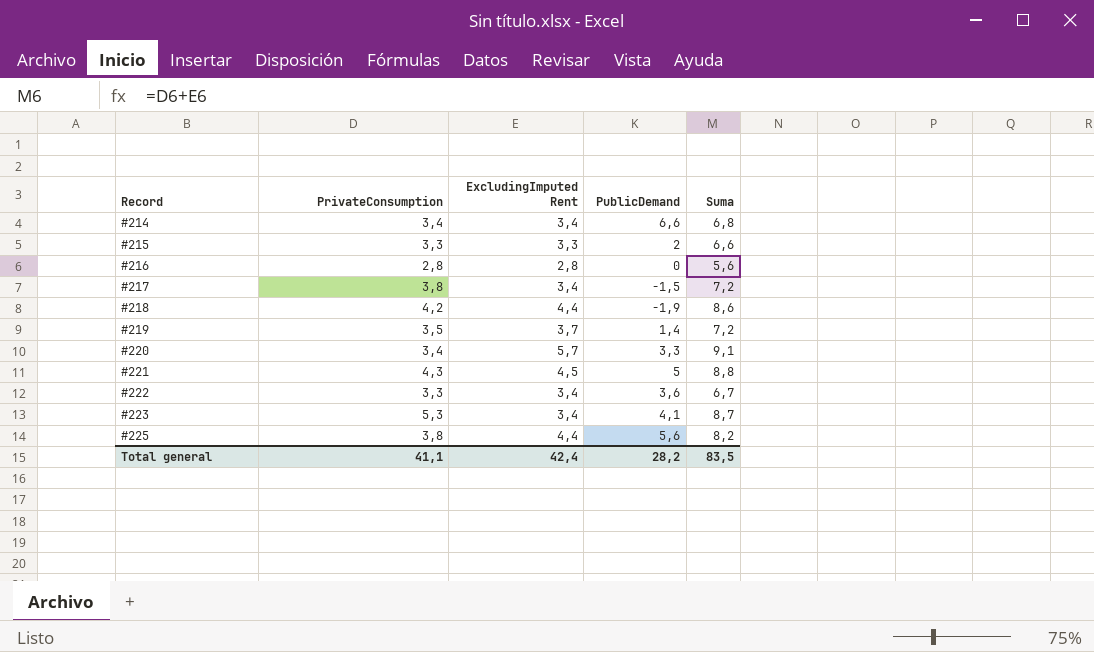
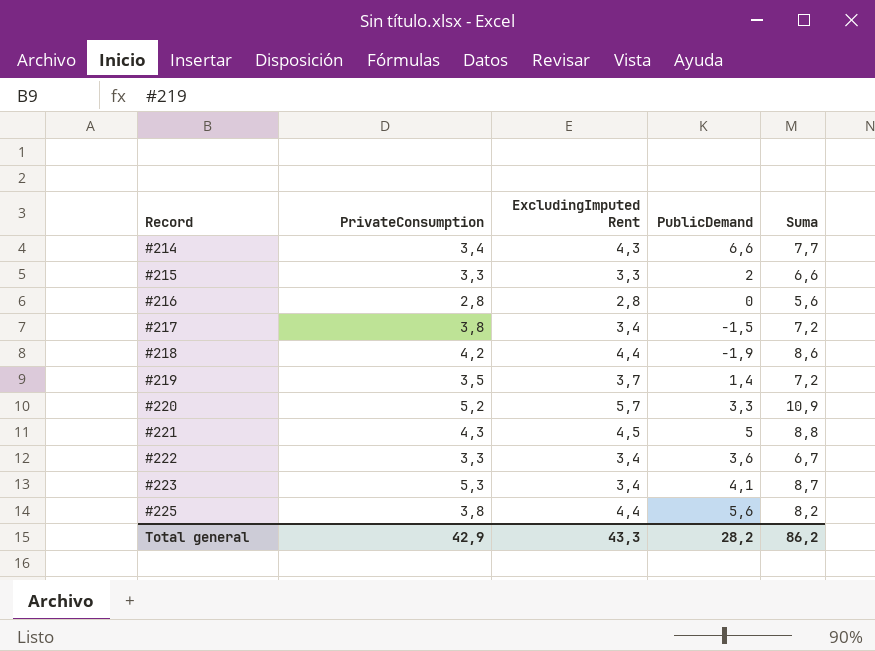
#214 | ExcludingImputed Rent: 3,4 -> 4,3
#214 | Suma: 6,8 -> 7,7
#220 | PrivateConsumption: 3,4 -> 5,2
#220 | Suma: 9,1 -> 10,9
Total general | PrivateConsumption: 41,1 -> 42,9
Total general | ExcludingImputed Rent: 42,4 -> 43,3
Total general | Suma: 83,5 -> 86,2

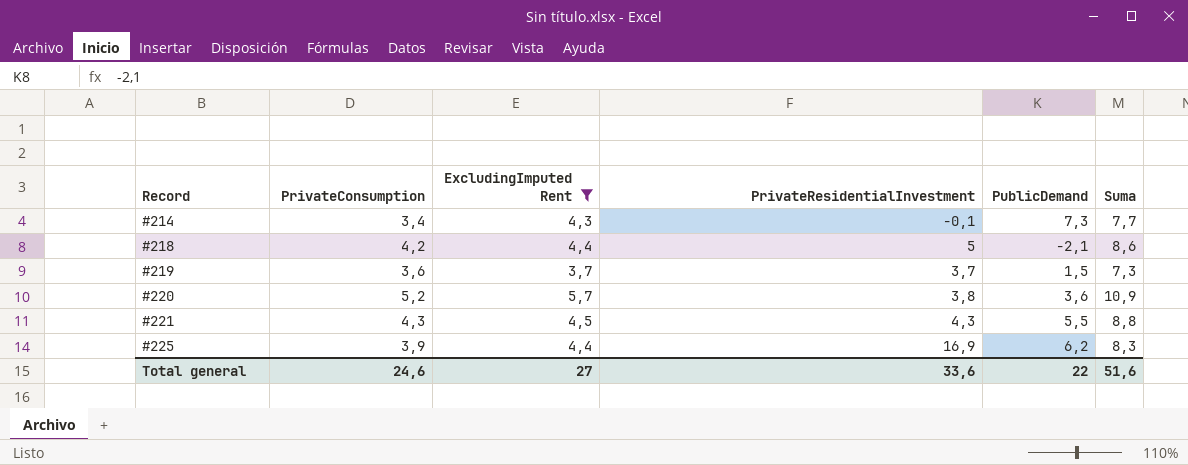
filter: none -> ExcludingImputed Rent >= 3,7
column PrivateResidentialInvestment | position: none -> 4
#214 | PublicDemand: 6,6 -> 7,3
#218 | PublicDemand: -1,9 -> -2,1
#219 | PrivateConsumption: 3,5 -> 3,6
#219 | PublicDemand: 1,4 -> 1,5
#219 | Suma: 7,2 -> 7,3
#220 | PublicDemand: 3,3 -> 3,6
#221 | PublicDemand: 5 -> 5,5
#225 | PrivateConsumption: 3,8 -> 3,9
#225 | PublicDemand: 5,6 -> 6,2
#225 | Suma: 8,2 -> 8,3
Total general | PrivateConsumption: 42,9 -> 24,6
Total general | ExcludingImputed Rent: 43,3 -> 27
Total general | PublicDemand: 28,2 -> 22
Total general | Suma: 86,2 -> 51,6

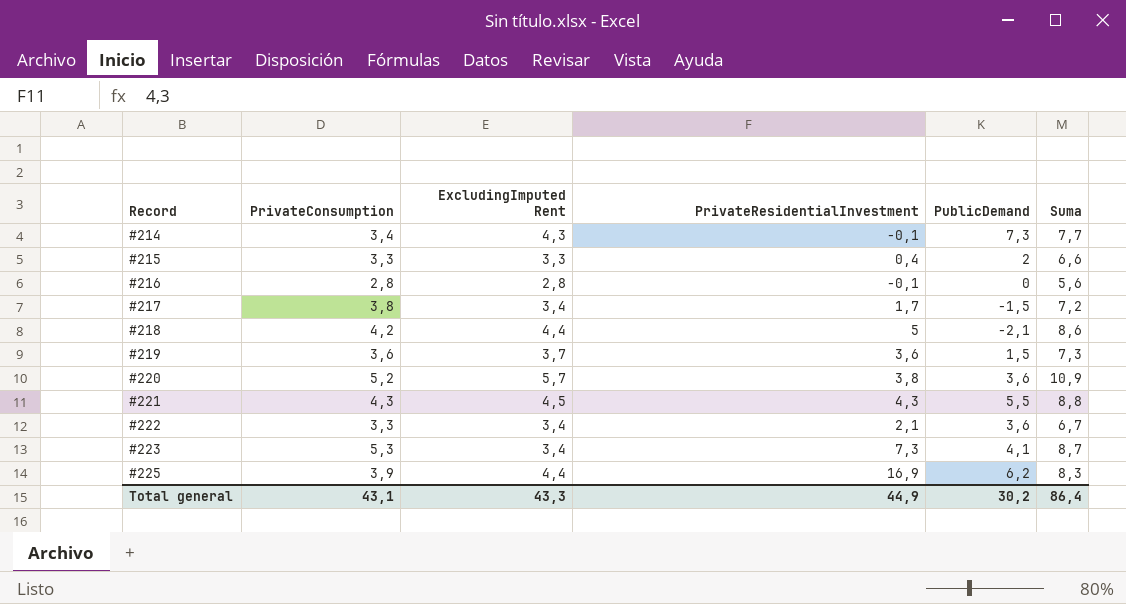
filter: ExcludingImputed Rent >= 3,7 -> none
#219 | PrivateResidentialInvestment: 3,7 -> 3,6
Total general | PrivateConsumption: 24,6 -> 43,1
Total general | ExcludingImputed Rent: 27 -> 43,3
Total general | PrivateResidentialInvestment: 33,6 -> 44,9
Total general | PublicDemand: 22 -> 30,2
Total general | Suma: 51,6 -> 86,4

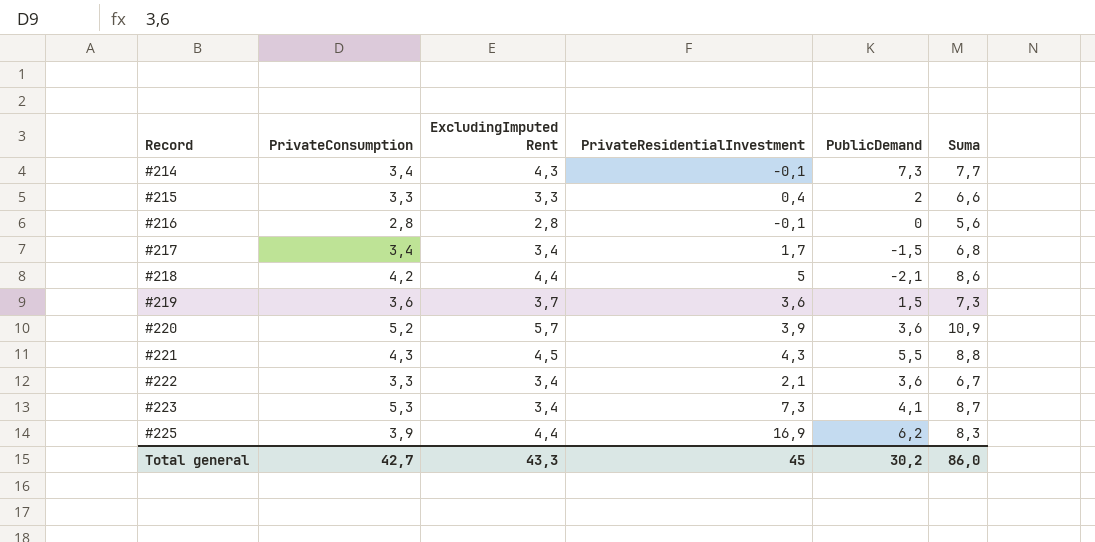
#217 | PrivateConsumption: 3,8 -> 3,4
#217 | Suma: 7,2 -> 6,8
#220 | PrivateResidentialInvestment: 3,8 -> 3,9
Total general | PrivateConsumption: 43,1 -> 42,7
Total general | PrivateResidentialInvestment: 44,9 -> 45
Total general | Suma: 86,4 -> 86,0

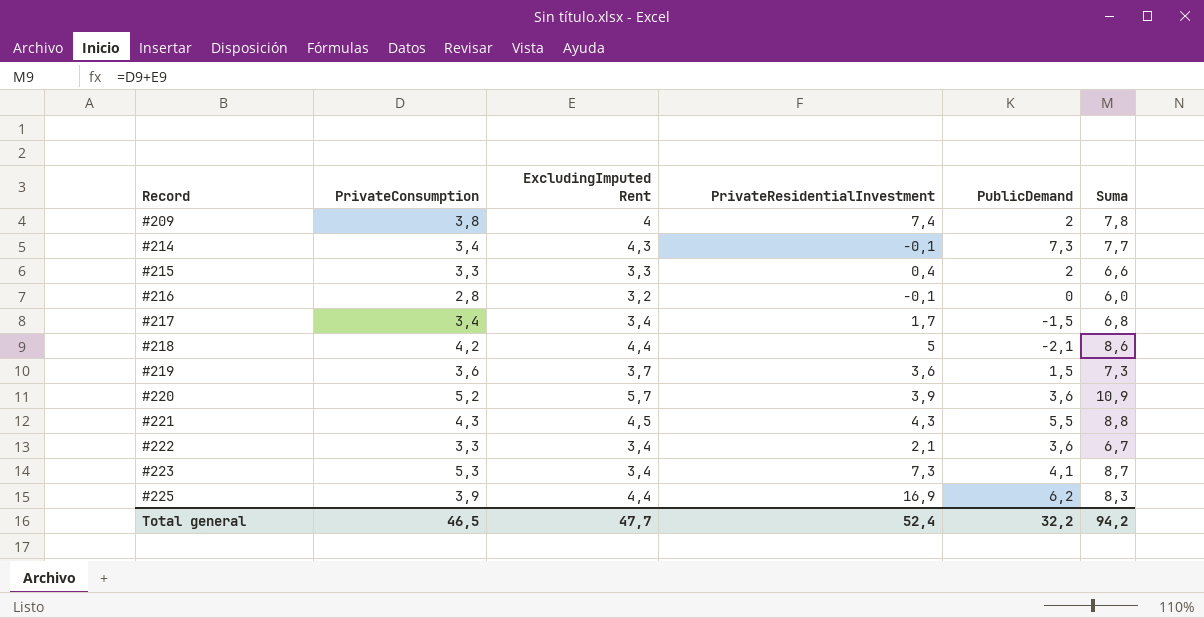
row #209: none -> 3,8 | 4 | 7,4 | 2 | 7,8
#216 | ExcludingImputed Rent: 2,8 -> 3,2
#216 | Suma: 5,6 -> 6,0
Total general | PrivateConsumption: 42,7 -> 46,5
Total general | ExcludingImputed Rent: 43,3 -> 47,7
Total general | PrivateResidentialInvestment: 45 -> 52,4
Total general | PublicDemand: 30,2 -> 32,2
Total general | Suma: 86,0 -> 94,2

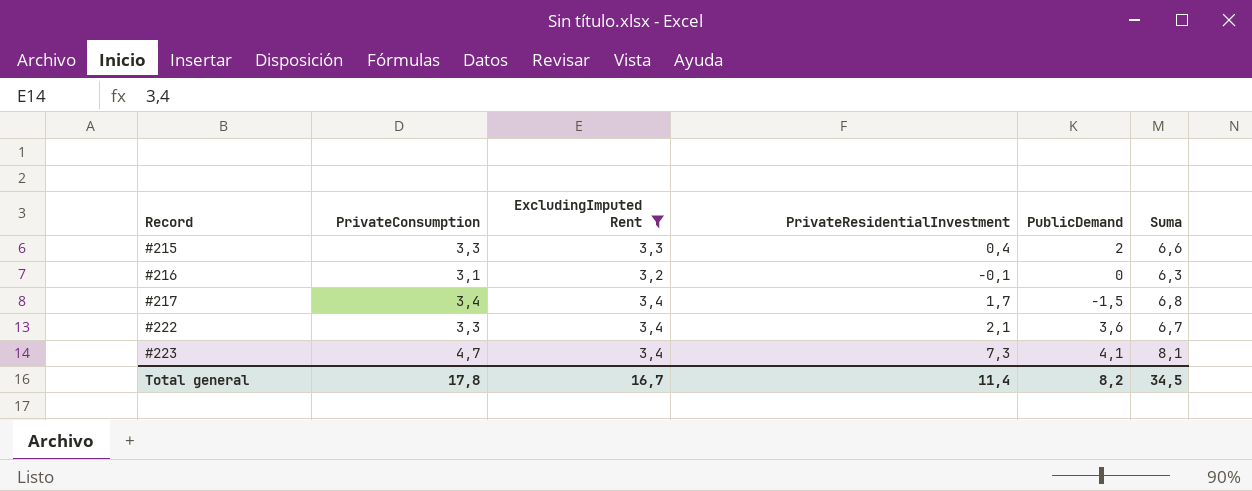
filter: none -> ExcludingImputed Rent <= 3,4
#216 | PrivateConsumption: 2,8 -> 3,1
#216 | Suma: 6,0 -> 6,3
#223 | PrivateConsumption: 5,3 -> 4,7
#223 | Suma: 8,7 -> 8,1
Total general | PrivateConsumption: 46,5 -> 17,8
Total general | ExcludingImputed Rent: 47,7 -> 16,7
Total general | PrivateResidentialInvestment: 52,4 -> 11,4
Total general | PublicDemand: 32,2 -> 8,2
Total general | Suma: 94,2 -> 34,5

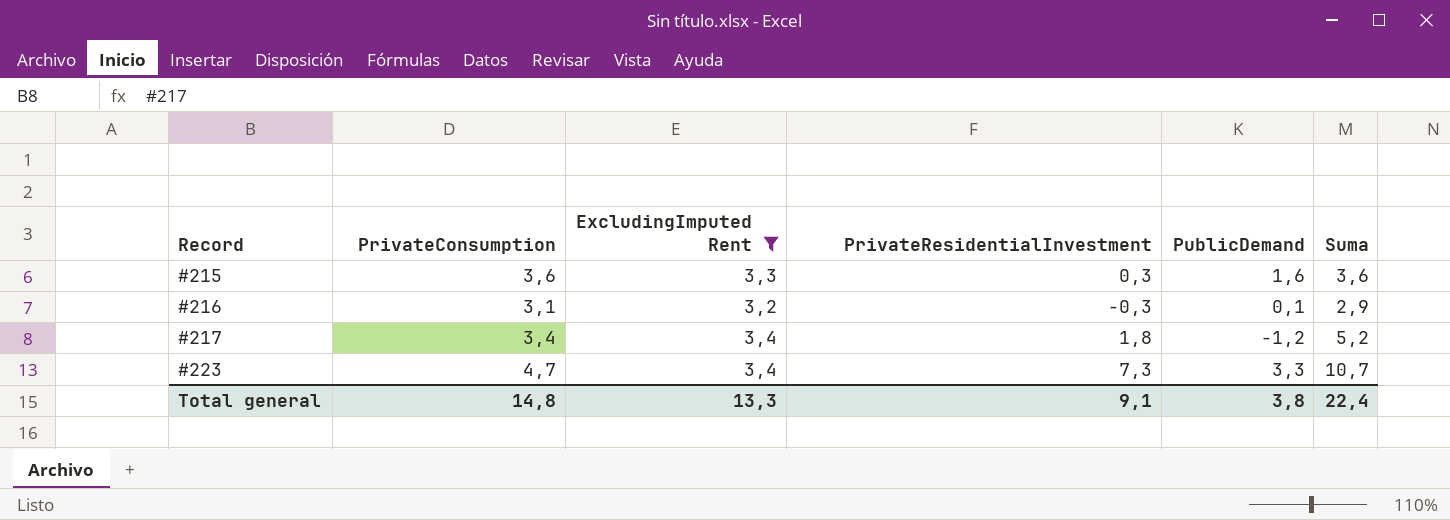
column Suma | formula: [PrivateConsumption] + [ExcludingImputed Rent] -> [ExcludingImputed Rent] + [PrivateResidentialInvestment]
row #222: 3,3 | 3,4 | 2,1 | 3,6 | 6,7 -> none
#215 | PrivateConsumption: 3,3 -> 3,6
#215 | PrivateResidentialInvestment: 0,4 -> 0,3
#215 | PublicDemand: 2 -> 1,6
#216 | PrivateResidentialInvestment: -0,1 -> -0,3
#216 | PublicDemand: 0 -> 0,1
#217 | PrivateResidentialInvestment: 1,7 -> 1,8
#217 | PublicDemand: -1,5 -> -1,2
#223 | PublicDemand: 4,1 -> 3,3
Total general | PrivateConsumption: 17,8 -> 14,8
Total general | ExcludingImputed Rent: 16,7 -> 13,3
Total general | PrivateResidentialInvestment: 11,4 -> 9,1
Total general | PublicDemand: 8,2 -> 3,8
Total general | Suma: 34,5 -> 22,4

